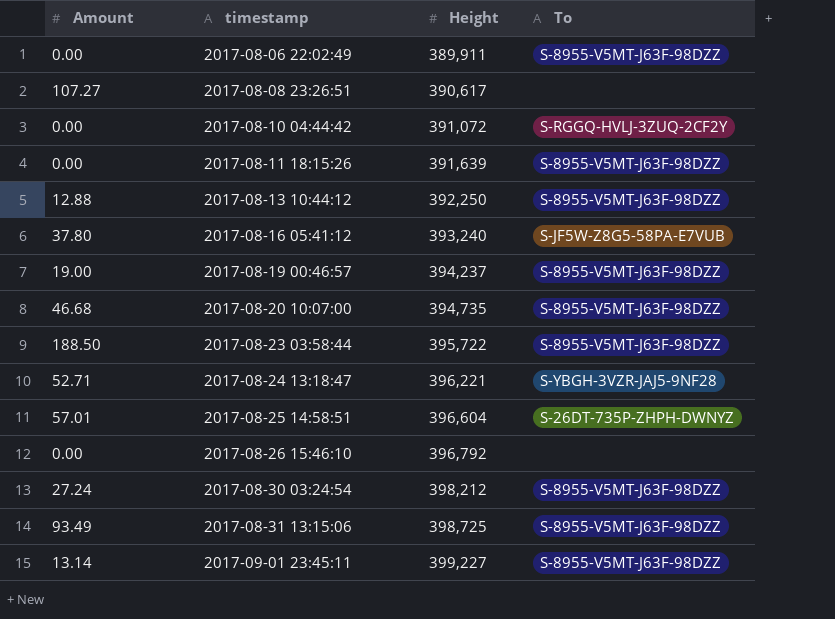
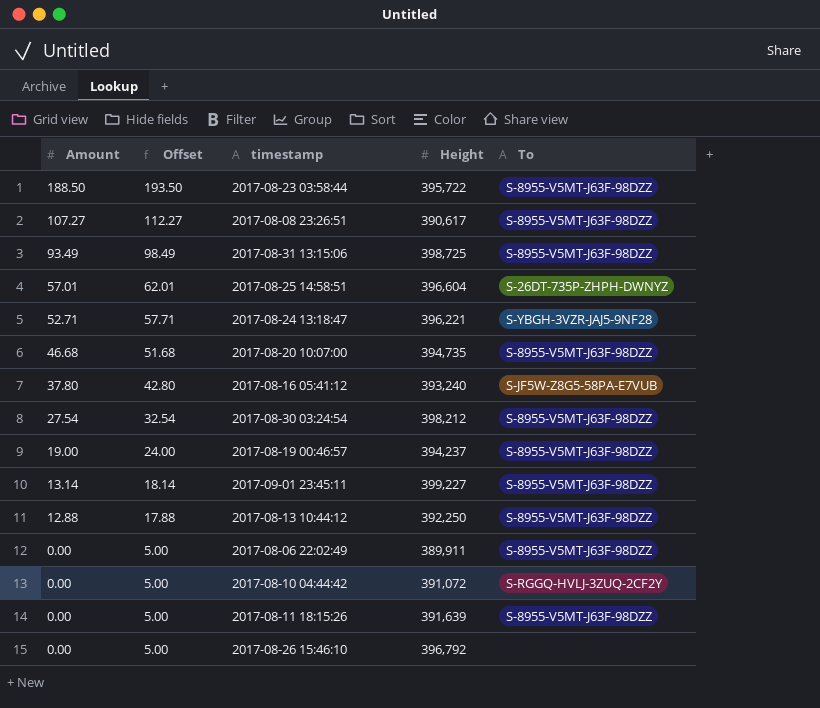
row order: timestamp ascending -> Amount descending
column Offset | formula: none -> [Amount] + 5
2017-08-08 23:26:51 | To: none -> S-8955-V5MT-J63F-98DZZ
2017-08-30 03:24:54 | Amount: 27.24 -> 27.54

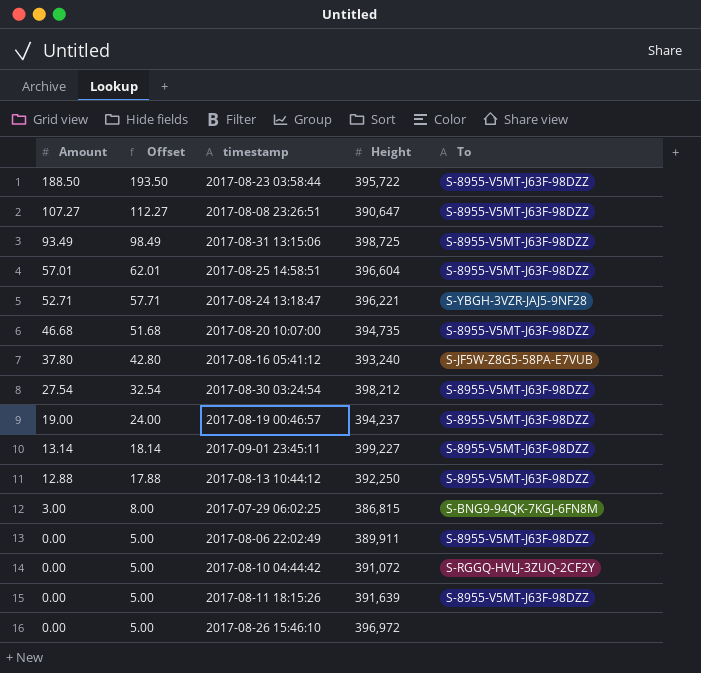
2017-08-08 23:26:51 | Height: 390,617 -> 390,647
2017-08-25 14:58:51 | To: S-26DT-735P-ZHPH-DWNYZ -> S-8955-V5MT-J63F-98DZZ
row 2017-07-29 06:02:25: none -> 3.00 | 8.00 | 386,815 | S-BNG9-94QK-7KGJ-6FN8M
2017-08-26 15:46:10 | Height: 396,792 -> 396,972

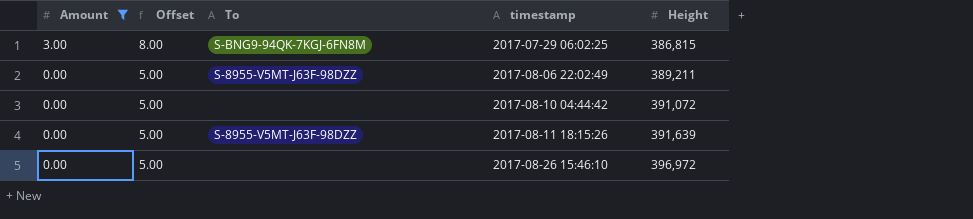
filter: none -> Amount <= 3.00
column To | position: 5 -> 3
2017-08-06 22:02:49 | Height: 389,911 -> 389,211
2017-08-10 04:44:42 | To: S-RGGQ-HVLJ-3ZUQ-2CF2Y -> none

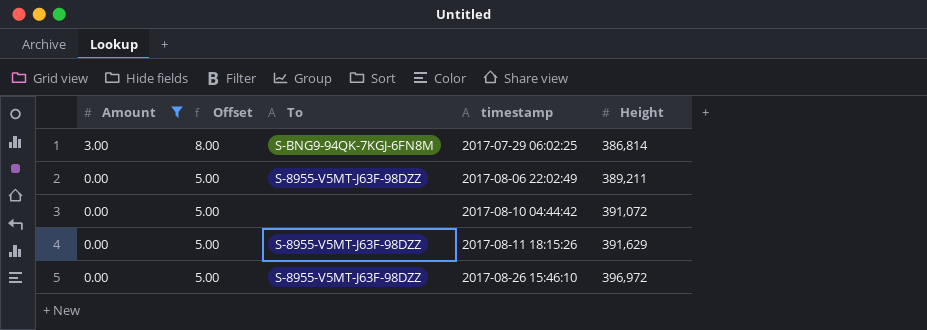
2017-07-29 06:02:25 | Height: 386,815 -> 386,814
2017-08-11 18:15:26 | Height: 391,639 -> 391,629
2017-08-26 15:46:10 | To: none -> S-8955-V5MT-J63F-98DZZ

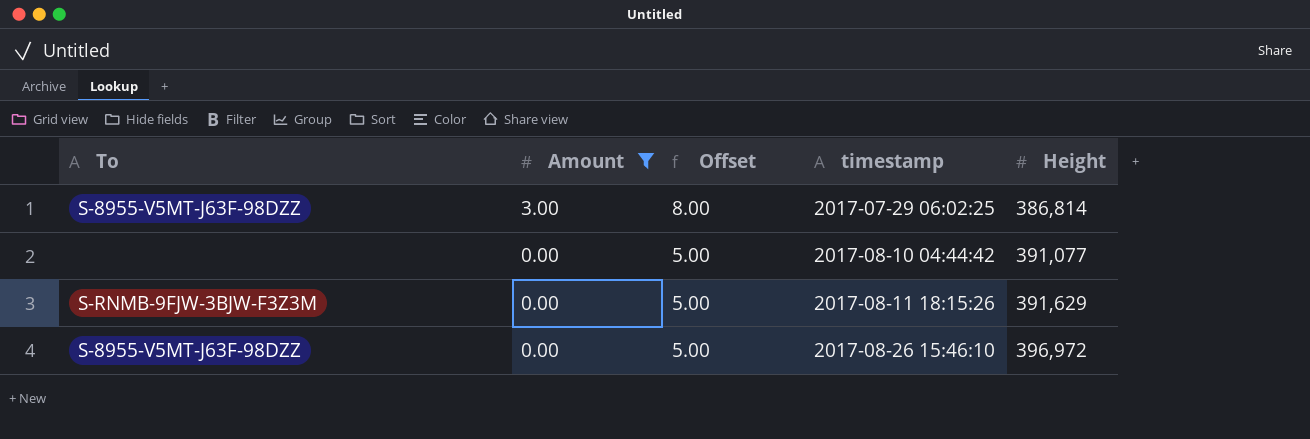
column To | position: 3 -> 1
row 2017-08-06 22:02:49: 0.00 | 5.00 | S-8955-V5MT-J63F-98DZZ | 389,211 -> none
2017-07-29 06:02:25 | To: S-BNG9-94QK-7KGJ-6FN8M -> S-8955-V5MT-J63F-98DZZ
2017-08-10 04:44:42 | Height: 391,072 -> 391,077
2017-08-11 18:15:26 | To: S-8955-V5MT-J63F-98DZZ -> S-RNMB-9FJW-3BJW-F3Z3M

